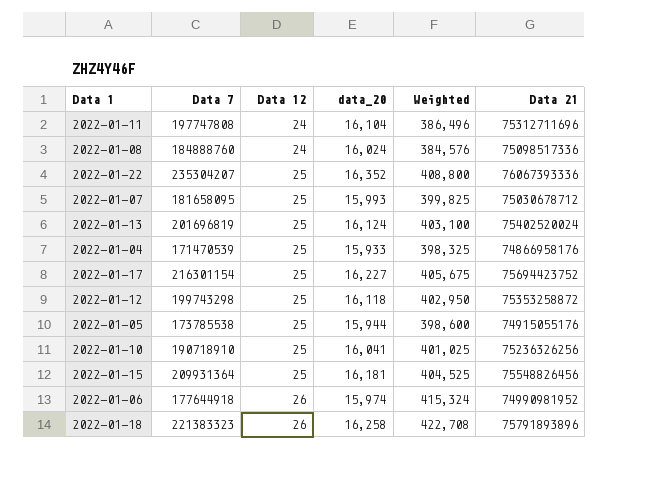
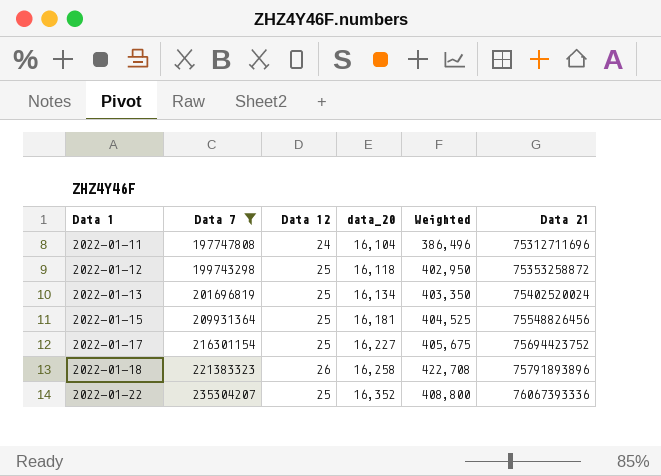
filter: none -> Data 7 >= 197747808
row order: Data 12 ascending -> Data 1 ascending
2022-01-13 | data_20: 16,124 -> 16,134
2022-01-13 | Weighted: 403,100 -> 403,350

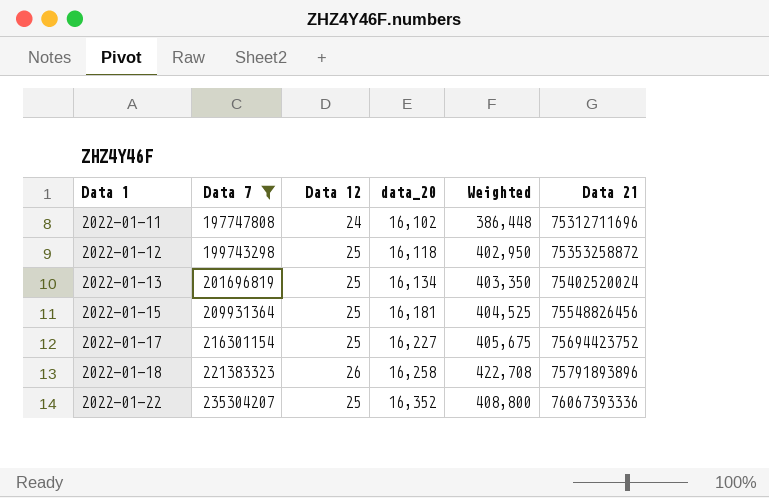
2022-01-11 | data_20: 16,104 -> 16,102
2022-01-11 | Weighted: 386,496 -> 386,448

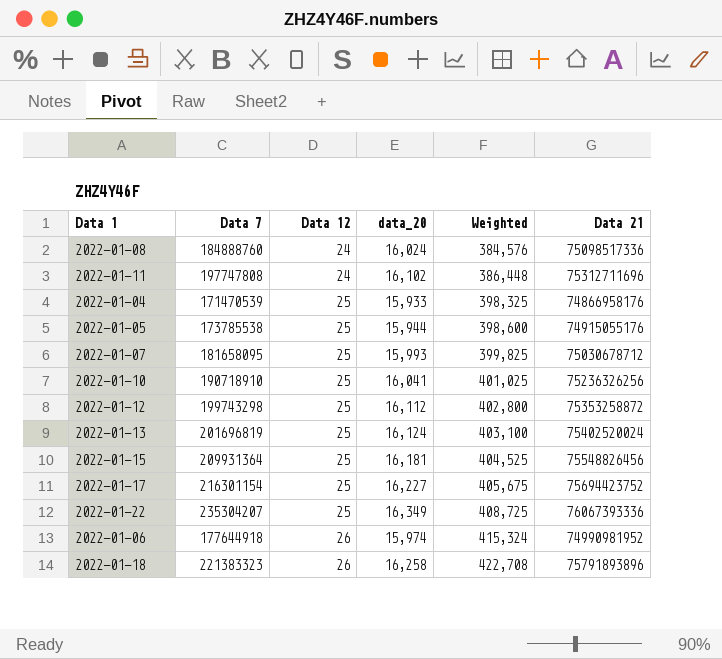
filter: Data 7 >= 197747808 -> none
row order: Data 1 ascending -> Data 12 ascending
2022-01-12 | data_20: 16,118 -> 16,112
2022-01-12 | Weighted: 402,950 -> 402,800
2022-01-13 | data_20: 16,134 -> 16,124
2022-01-13 | Weighted: 403,350 -> 403,100
2022-01-22 | data_20: 16,352 -> 16,349
2022-01-22 | Weighted: 408,800 -> 408,725

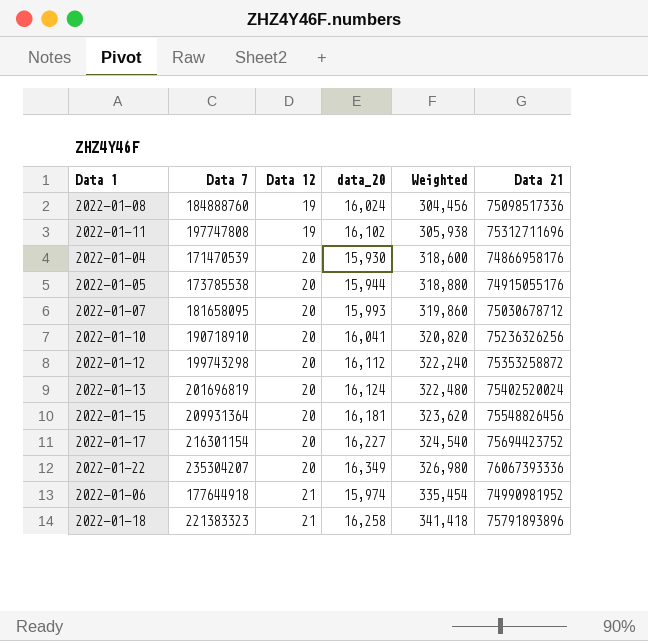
2022-01-08 | Data 12: 24 -> 19
2022-01-08 | Weighted: 384,576 -> 304,456
2022-01-11 | Data 12: 24 -> 19
2022-01-11 | Weighted: 386,448 -> 305,938
2022-01-04 | Data 12: 25 -> 20
2022-01-04 | data_20: 15,933 -> 15,930
2022-01-04 | Weighted: 398,325 -> 318,600
2022-01-05 | Data 12: 25 -> 20
2022-01-05 | Weighted: 398,600 -> 318,880
2022-01-07 | Data 12: 25 -> 20
2022-01-07 | Weighted: 399,825 -> 319,860
2022-01-10 | Data 12: 25 -> 20
2022-01-10 | Weighted: 401,025 -> 320,820
2022-01-12 | Data 12: 25 -> 20
2022-01-12 | Weighted: 402,800 -> 322,240
2022-01-13 | Data 12: 25 -> 20
2022-01-13 | Weighted: 403,100 -> 322,480
2022-01-15 | Data 12: 25 -> 20
2022-01-15 | Weighted: 404,525 -> 323,620
2022-01-17 | Data 12: 25 -> 20
2022-01-17 | Weighted: 405,675 -> 324,540
2022-01-22 | Data 12: 25 -> 20
2022-01-22 | Weighted: 408,725 -> 326,980
2022-01-06 | Data 12: 26 -> 21
2022-01-06 | Weighted: 415,324 -> 335,454
2022-01-18 | Data 12: 26 -> 21
2022-01-18 | Weighted: 422,708 -> 341,418

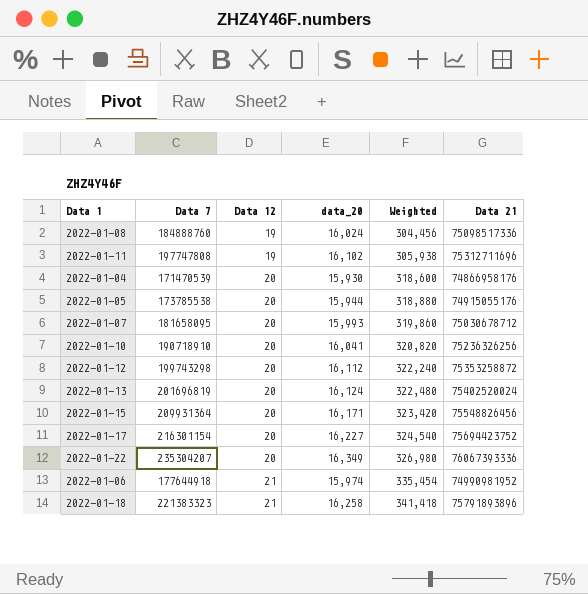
2022-01-15 | data_20: 16,181 -> 16,171
2022-01-15 | Weighted: 323,620 -> 323,420

